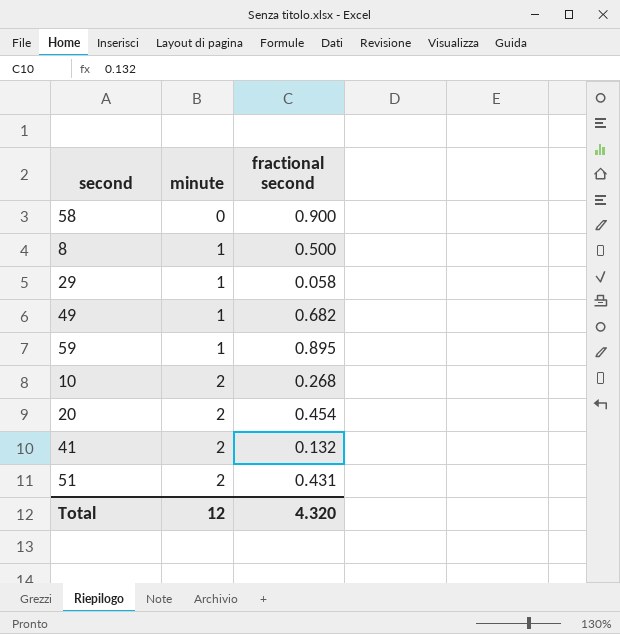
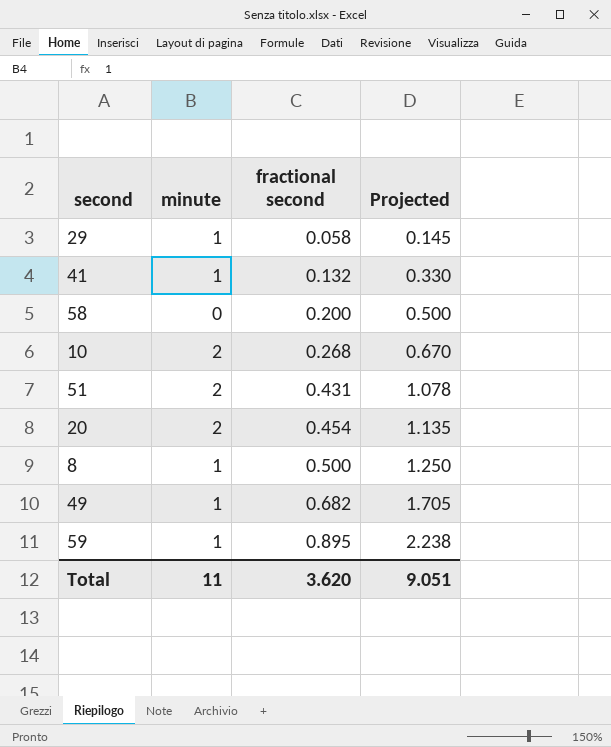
row order: minute ascending -> fractional second ascending
column Projected | formula: none -> [fractional second] * 2.5
41 | minute: 2 -> 1
58 | fractional second: 0.900 -> 0.200
Total | minute: 12 -> 11
Total | fractional second: 4.320 -> 3.620

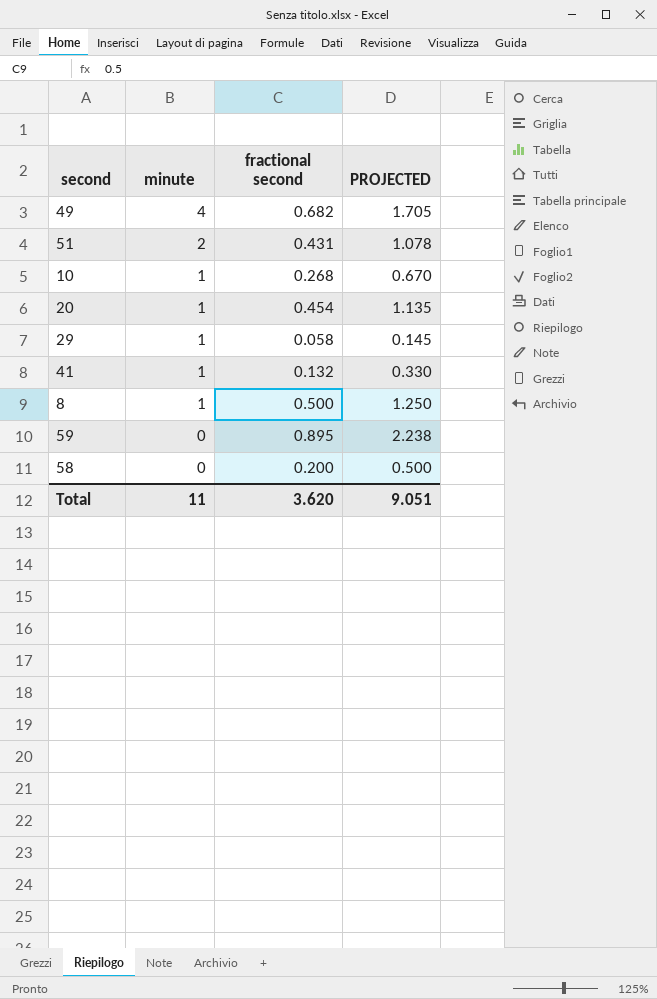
row order: fractional second ascending -> minute descending
column name: Projected -> PROJECTED
49 | minute: 1 -> 4
10 | minute: 2 -> 1
20 | minute: 2 -> 1
59 | minute: 1 -> 0

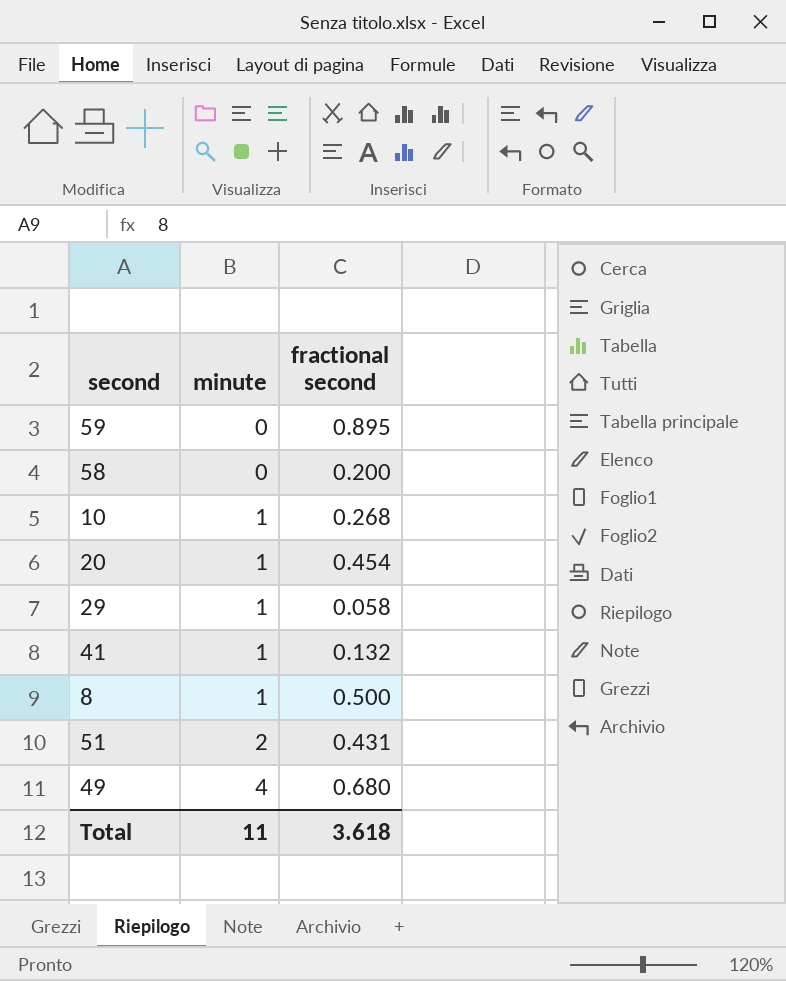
row order: minute descending -> minute ascending
column PROJECTED | formula: [fractional second] * 2.5 -> none
49 | fractional second: 0.682 -> 0.680
Total | fractional second: 3.620 -> 3.618

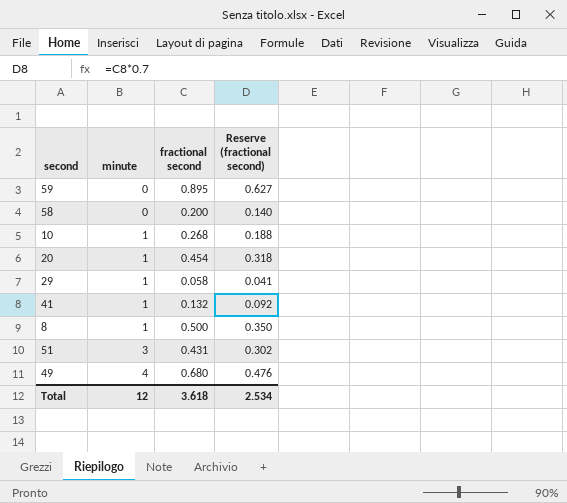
column Reserve (fractional second) | formula: none -> [fractional second] * 0.7
51 | minute: 2 -> 3
Total | minute: 11 -> 12

